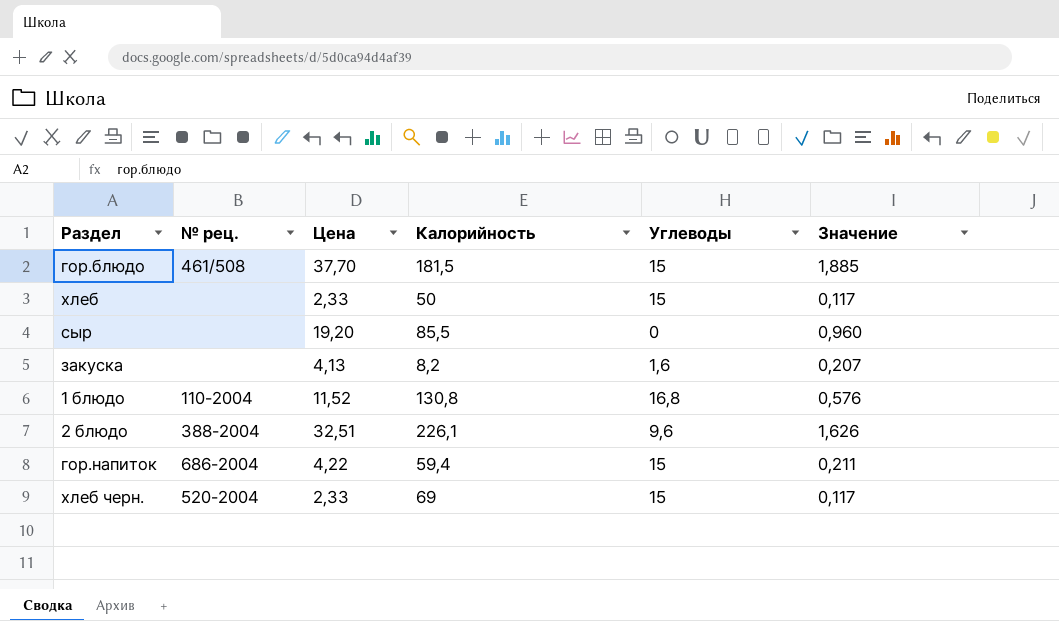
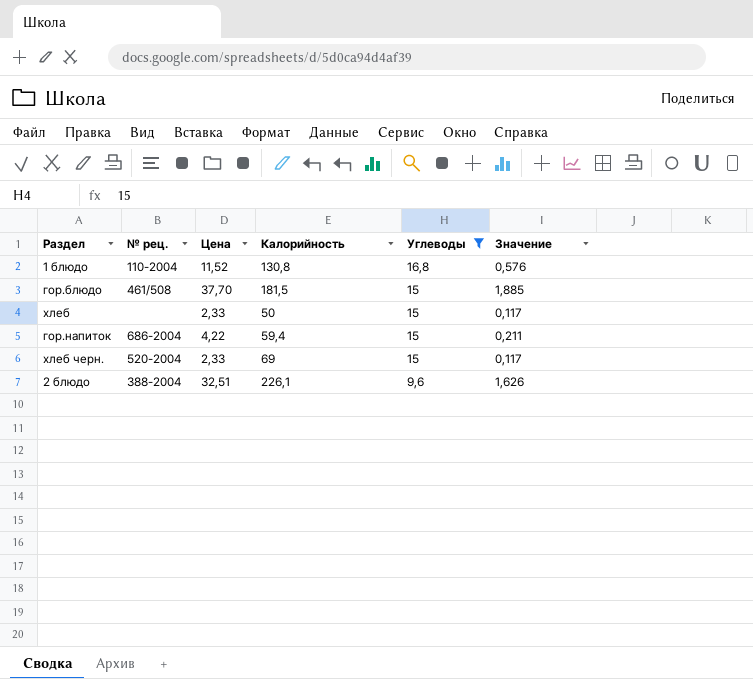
filter: none -> Углеводы >= 9,6
row order: none -> Углеводы descending

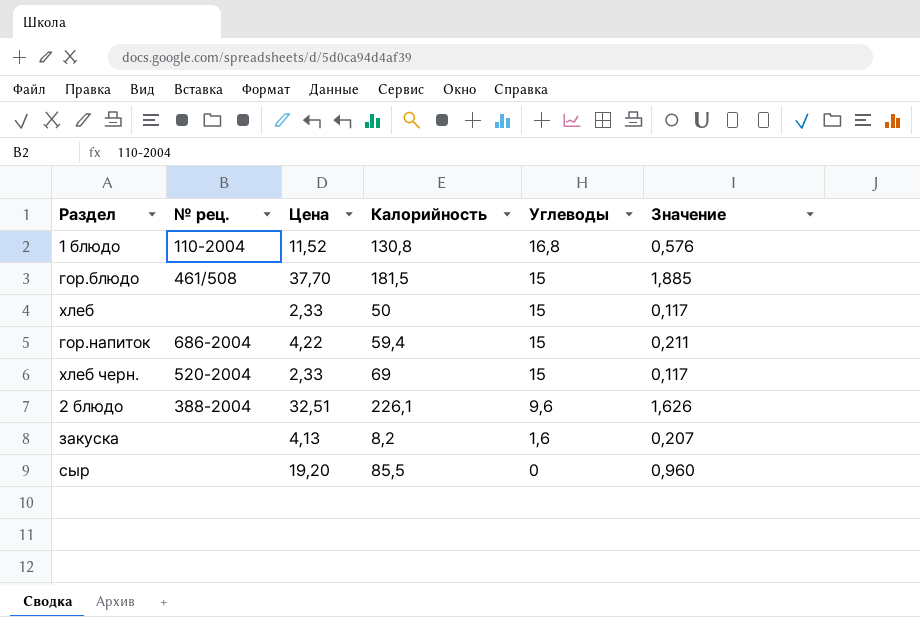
filter: Углеводы >= 9,6 -> none

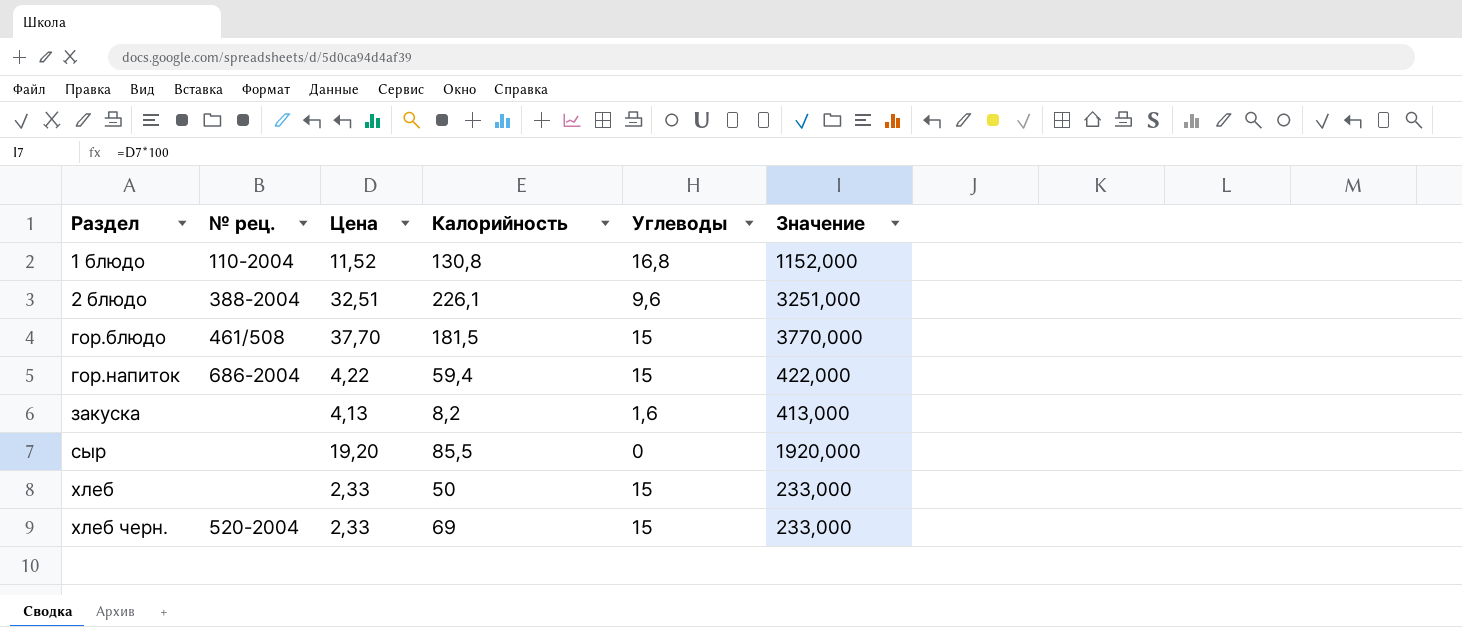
row order: Углеводы descending -> Раздел ascending
column Значение | formula: [Цена] * 0,05 -> [Цена] * 100

